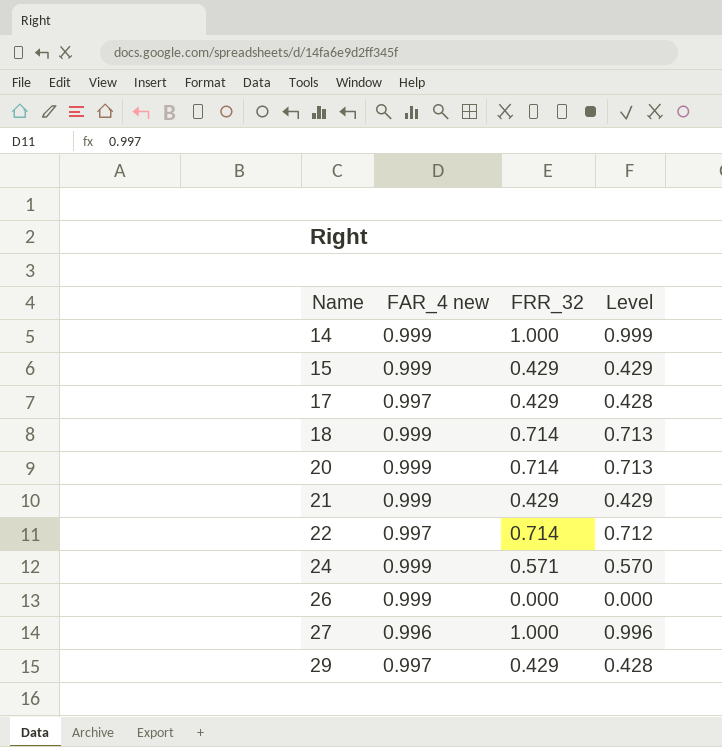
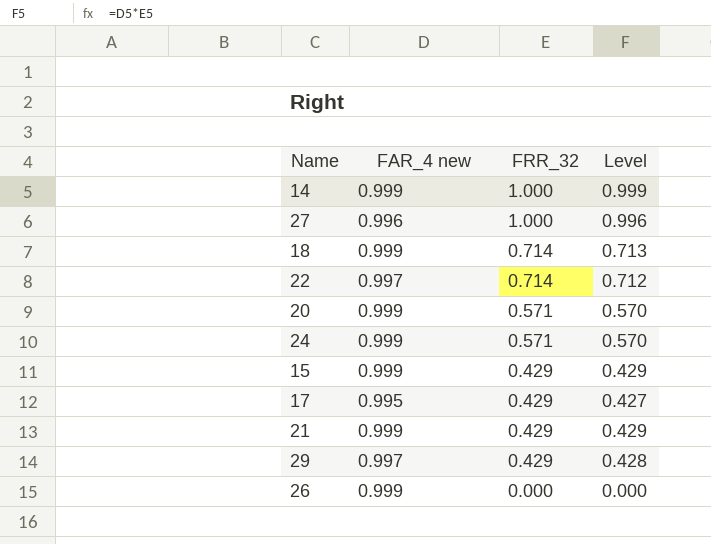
row order: Name ascending -> FRR_32 descending
20 | FRR_32: 0.714 -> 0.571
20 | Level: 0.713 -> 0.570
17 | FAR_4 new: 0.997 -> 0.995
17 | Level: 0.428 -> 0.427

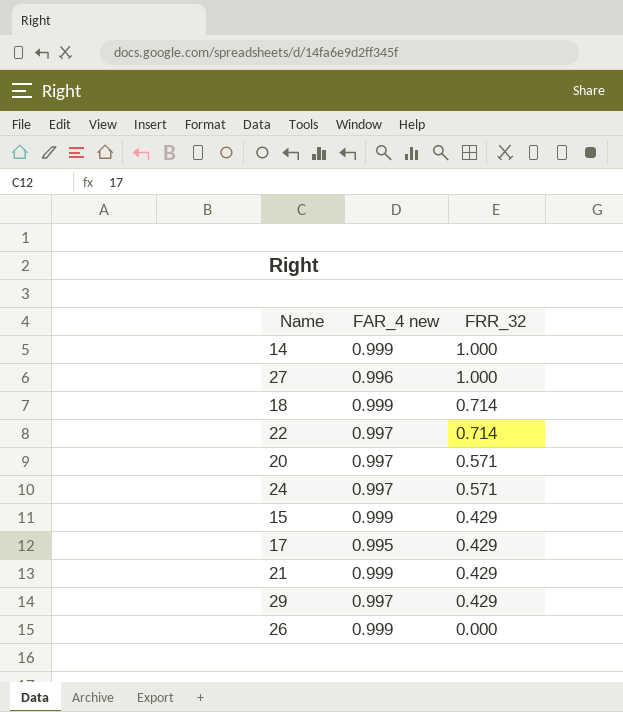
column Level | formula: [FAR_4 new] * [FRR_32] -> none
20 | FAR_4 new: 0.999 -> 0.997
24 | FAR_4 new: 0.999 -> 0.997

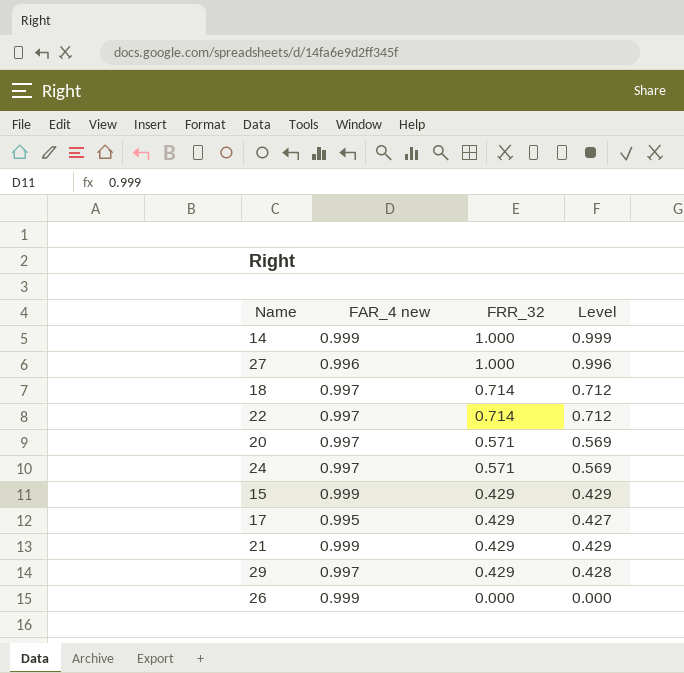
column Level | formula: none -> [FAR_4 new] * [FRR_32]
18 | FAR_4 new: 0.999 -> 0.997

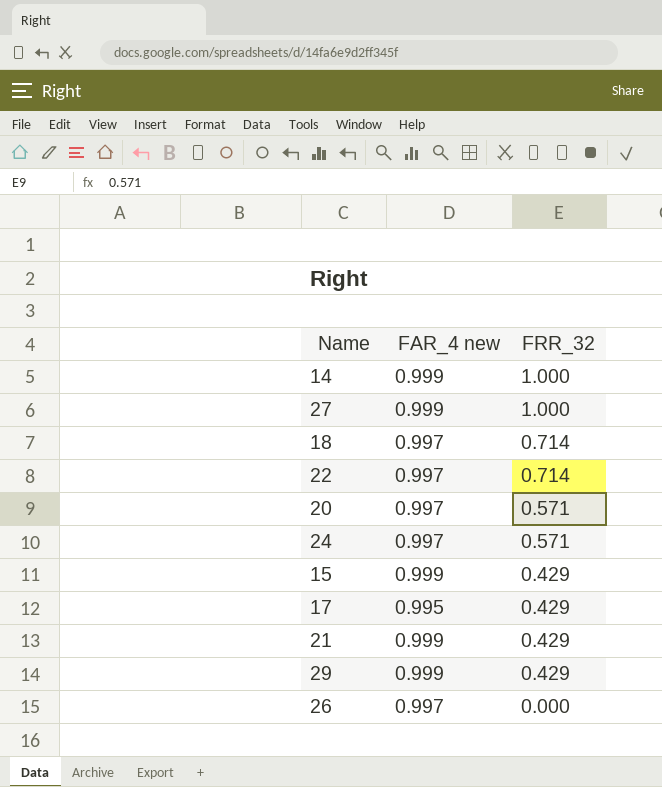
column Level | formula: [FAR_4 new] * [FRR_32] -> none
27 | FAR_4 new: 0.996 -> 0.999
29 | FAR_4 new: 0.997 -> 0.999
26 | FAR_4 new: 0.999 -> 0.997

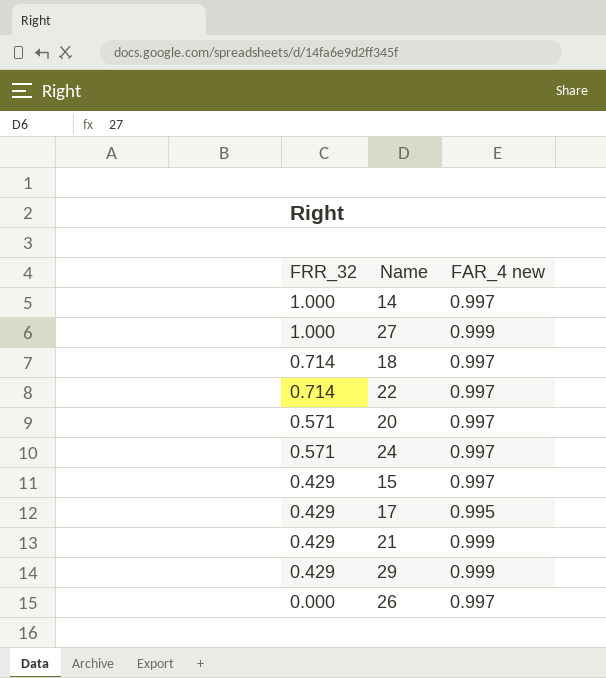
column FRR_32 | position: 3 -> 1
14 | FAR_4 new: 0.999 -> 0.997
15 | FAR_4 new: 0.999 -> 0.997

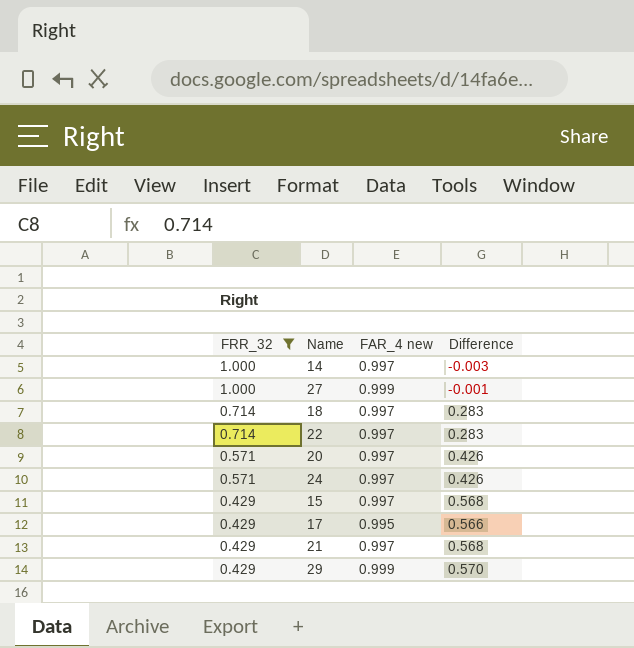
filter: none -> FRR_32 != 0.000
column Difference | formula: none -> [FAR_4 new] - [FRR_32]
21 | FAR_4 new: 0.999 -> 0.997

